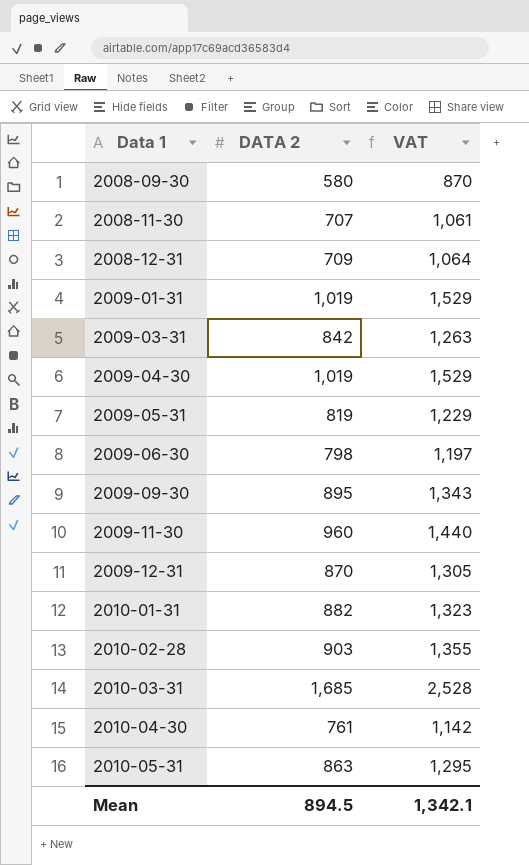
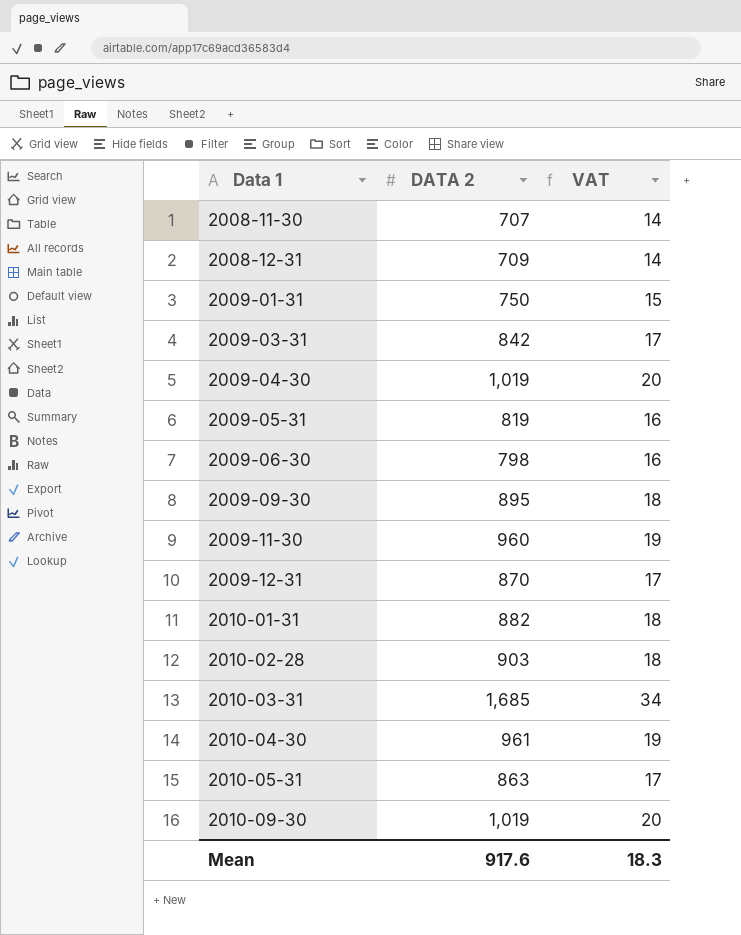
column VAT | formula: [DATA 2] * 1.5 -> [DATA 2] * 0.02
row 2008-09-30: 580 | 870 -> none
2009-01-31 | DATA 2: 1,019 -> 750
2010-04-30 | DATA 2: 761 -> 961
row 2010-09-30: none -> 1,019 | 20
Mean | DATA 2: 894.5 -> 917.6
Mean | VAT: 1,342.1 -> 18.3

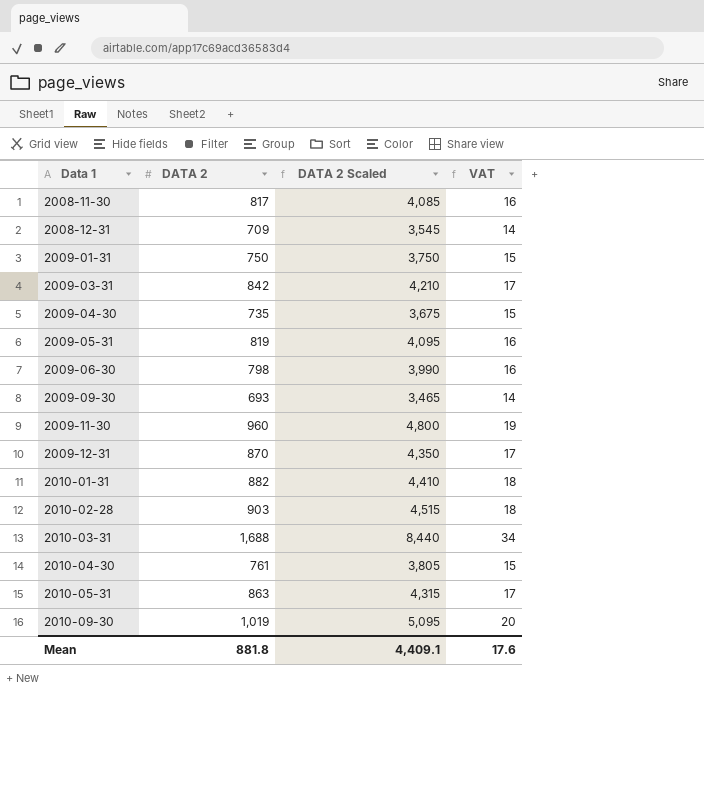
column DATA 2 Scaled | formula: none -> [DATA 2] * 5
2008-11-30 | DATA 2: 707 -> 817
2008-11-30 | VAT: 14 -> 16
2009-04-30 | DATA 2: 1,019 -> 735
2009-04-30 | VAT: 20 -> 15
2009-09-30 | DATA 2: 895 -> 693
2009-09-30 | VAT: 18 -> 14
2010-03-31 | DATA 2: 1,685 -> 1,688
2010-04-30 | DATA 2: 961 -> 761
2010-04-30 | VAT: 19 -> 15
Mean | DATA 2: 917.6 -> 881.8
Mean | VAT: 18.3 -> 17.6

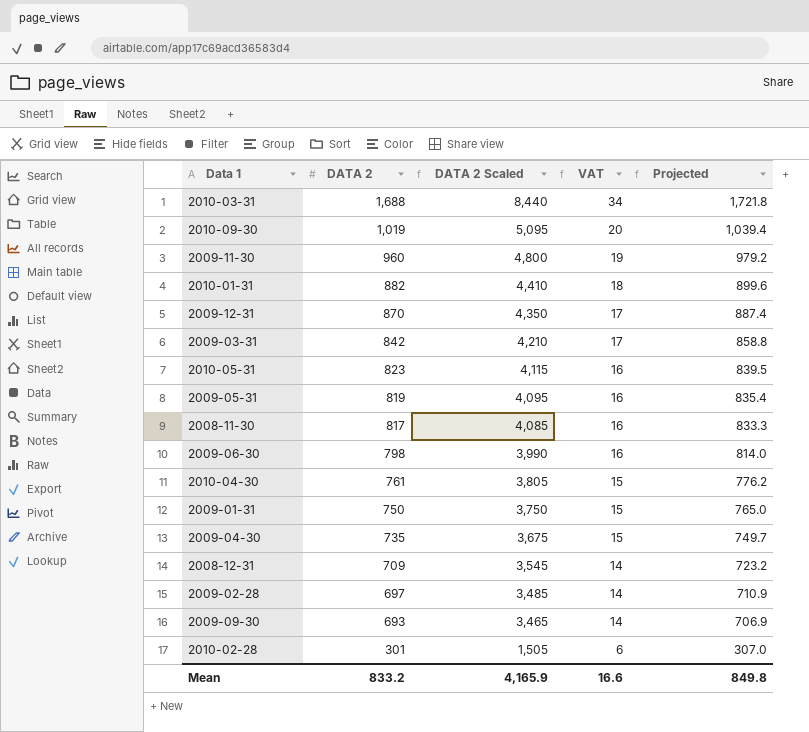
row order: Data 1 ascending -> DATA 2 descending
column Projected | formula: none -> [DATA 2] * 1.02
2010-05-31 | DATA 2: 863 -> 823
2010-05-31 | DATA 2 Scaled: 4,315 -> 4,115
2010-05-31 | VAT: 17 -> 16
row 2009-02-28: none -> 697 | 3,485 | 14 | 710.9
2010-02-28 | DATA 2: 903 -> 301
2010-02-28 | DATA 2 Scaled: 4,515 -> 1,505
2010-02-28 | VAT: 18 -> 6
Mean | DATA 2: 881.8 -> 833.2
Mean | DATA 2 Scaled: 4,409.1 -> 4,165.9
Mean | VAT: 17.6 -> 16.6

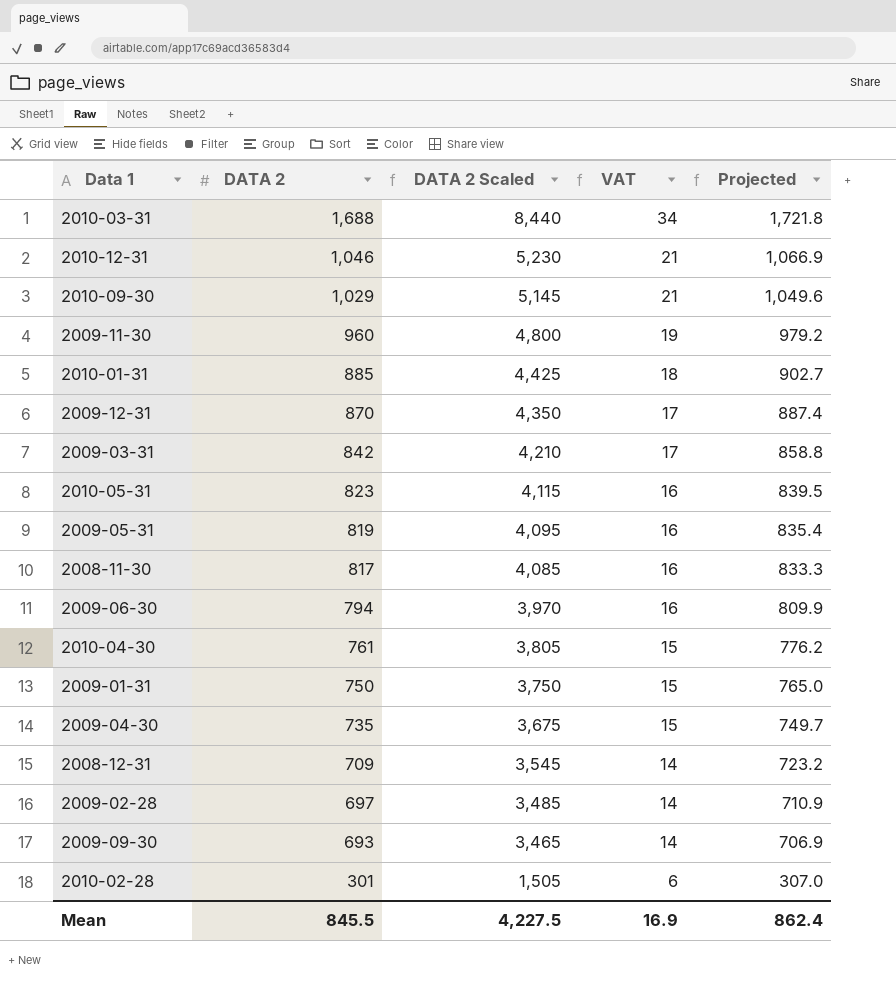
row 2010-12-31: none -> 1,046 | 5,230 | 21 | 1,066.9
2010-09-30 | DATA 2: 1,019 -> 1,029
2010-09-30 | DATA 2 Scaled: 5,095 -> 5,145
2010-09-30 | VAT: 20 -> 21
2010-09-30 | Projected: 1,039.4 -> 1,049.6
2010-01-31 | DATA 2: 882 -> 885
2010-01-31 | DATA 2 Scaled: 4,410 -> 4,425
2010-01-31 | Projected: 899.6 -> 902.7
2009-06-30 | DATA 2: 798 -> 794
2009-06-30 | DATA 2 Scaled: 3,990 -> 3,970
2009-06-30 | Projected: 814.0 -> 809.9
Mean | DATA 2: 833.2 -> 845.5
Mean | DATA 2 Scaled: 4,165.9 -> 4,227.5
Mean | VAT: 16.6 -> 16.9
Mean | Projected: 849.8 -> 862.4

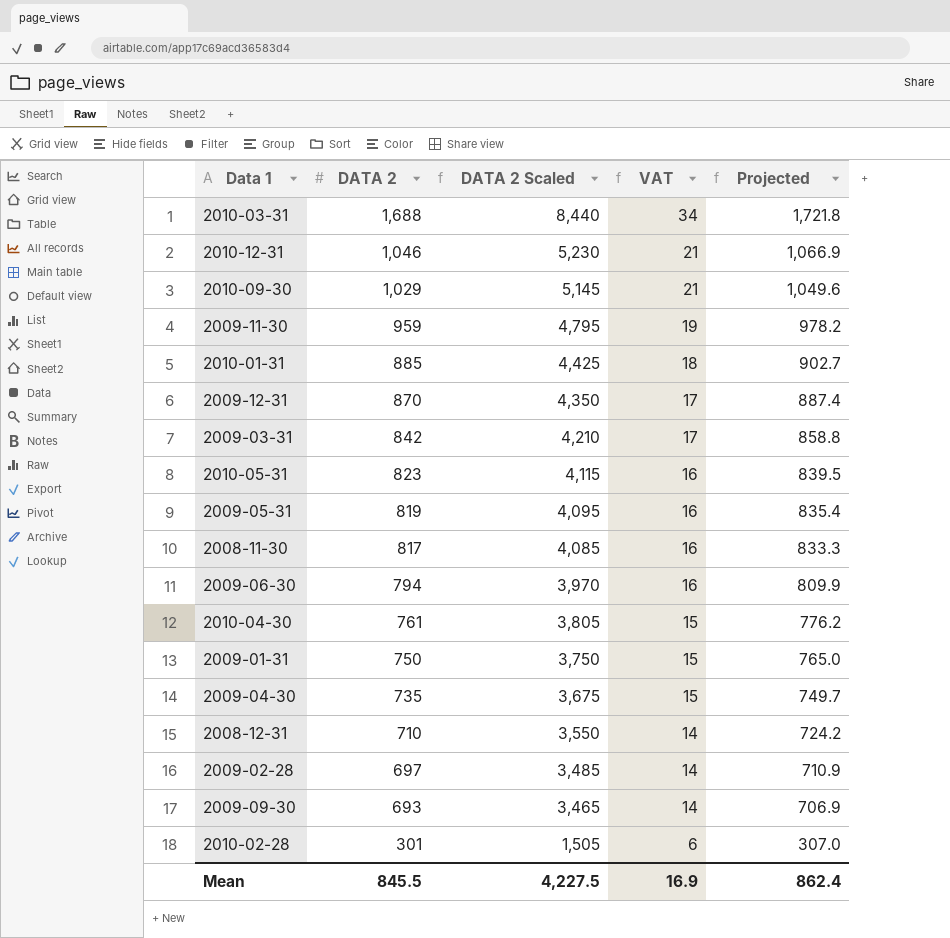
2009-11-30 | DATA 2: 960 -> 959
2009-11-30 | DATA 2 Scaled: 4,800 -> 4,795
2009-11-30 | Projected: 979.2 -> 978.2
2008-12-31 | DATA 2: 709 -> 710
2008-12-31 | DATA 2 Scaled: 3,545 -> 3,550
2008-12-31 | Projected: 723.2 -> 724.2

